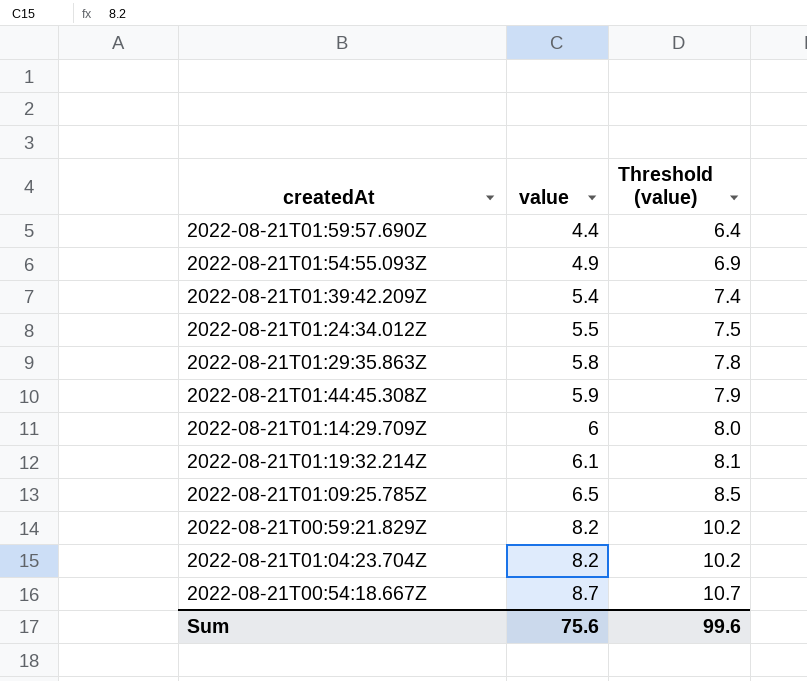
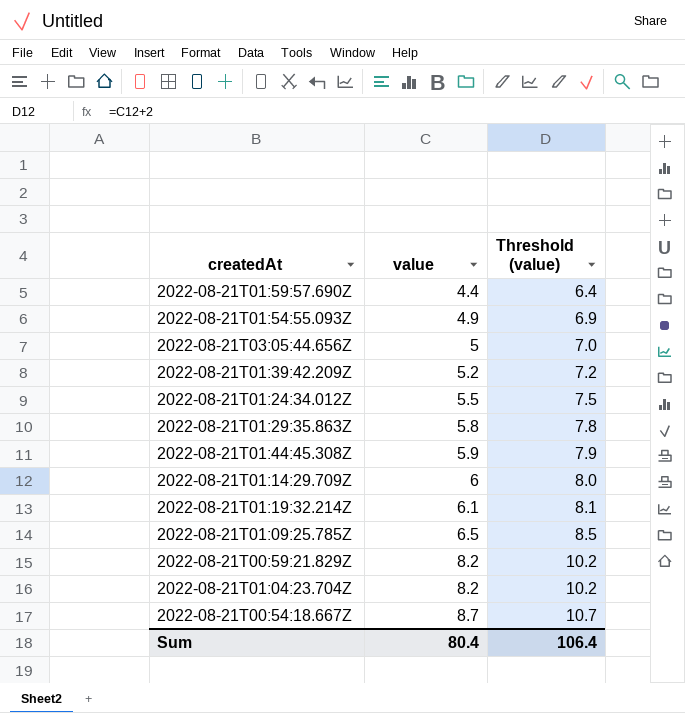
row 2022-08-21T03:05:44.656Z: none -> 5 | 7.0
2022-08-21T01:39:42.209Z | value: 5.4 -> 5.2
2022-08-21T01:39:42.209Z | Threshold (value): 7.4 -> 7.2
Sum | value: 75.6 -> 80.4
Sum | Threshold (value): 99.6 -> 106.4

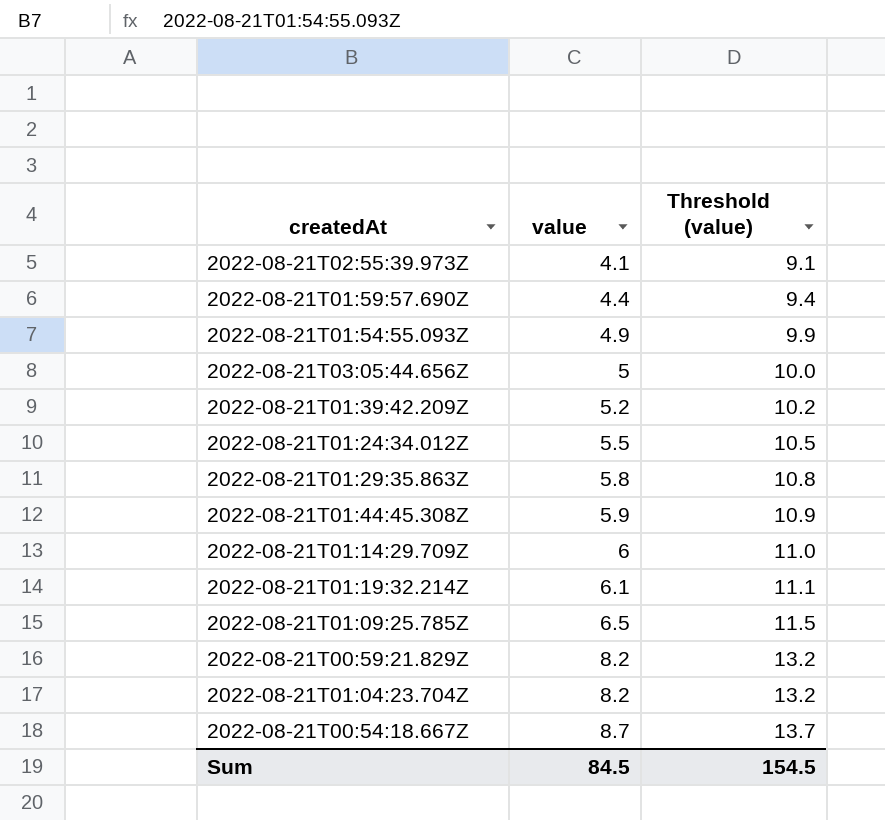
column Threshold (value) | formula: [value] + 2 -> [value] + 5
row 2022-08-21T02:55:39.973Z: none -> 4.1 | 9.1
Sum | value: 80.4 -> 84.5
Sum | Threshold (value): 106.4 -> 154.5

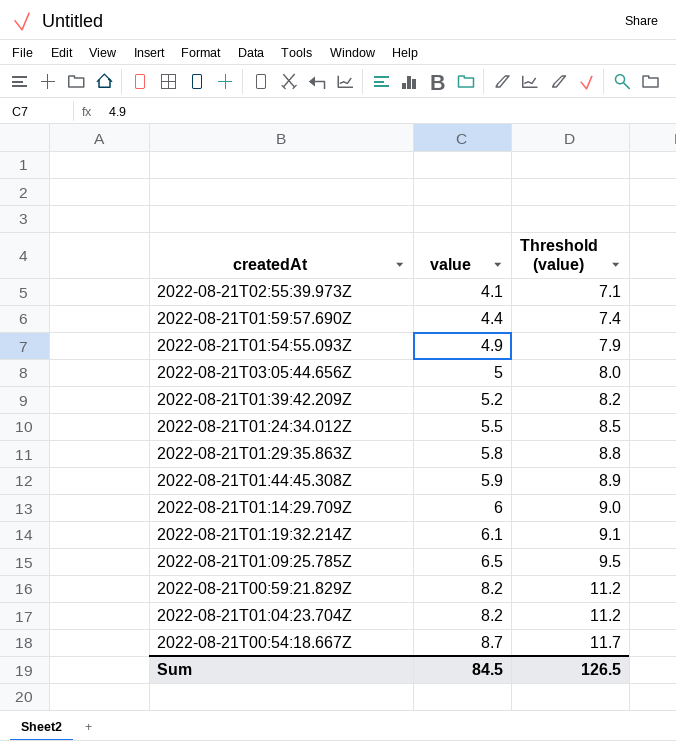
column Threshold (value) | formula: [value] + 5 -> [value] + 3
Sum | Threshold (value): 154.5 -> 126.5

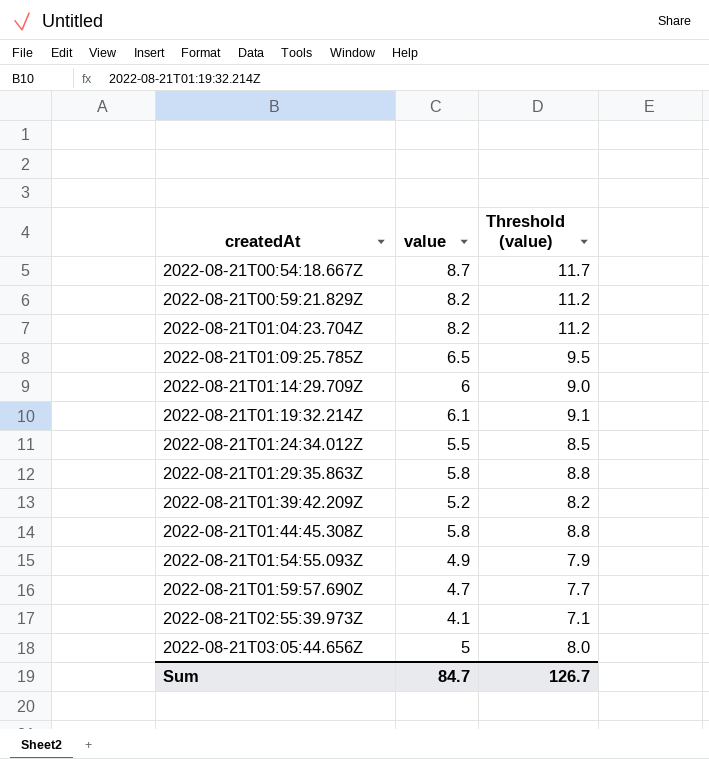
row order: value ascending -> createdAt ascending
2022-08-21T01:44:45.308Z | value: 5.9 -> 5.8
2022-08-21T01:44:45.308Z | Threshold (value): 8.9 -> 8.8
2022-08-21T01:59:57.690Z | value: 4.4 -> 4.7
2022-08-21T01:59:57.690Z | Threshold (value): 7.4 -> 7.7
Sum | value: 84.5 -> 84.7
Sum | Threshold (value): 126.5 -> 126.7

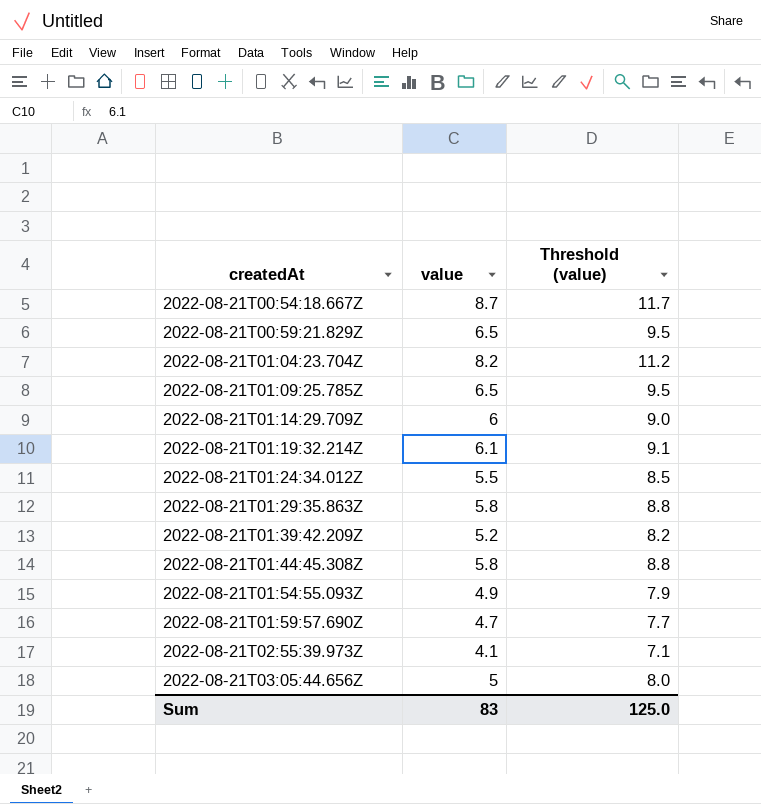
2022-08-21T00:59:21.829Z | value: 8.2 -> 6.5
2022-08-21T00:59:21.829Z | Threshold (value): 11.2 -> 9.5
Sum | value: 84.7 -> 83
Sum | Threshold (value): 126.7 -> 125.0

